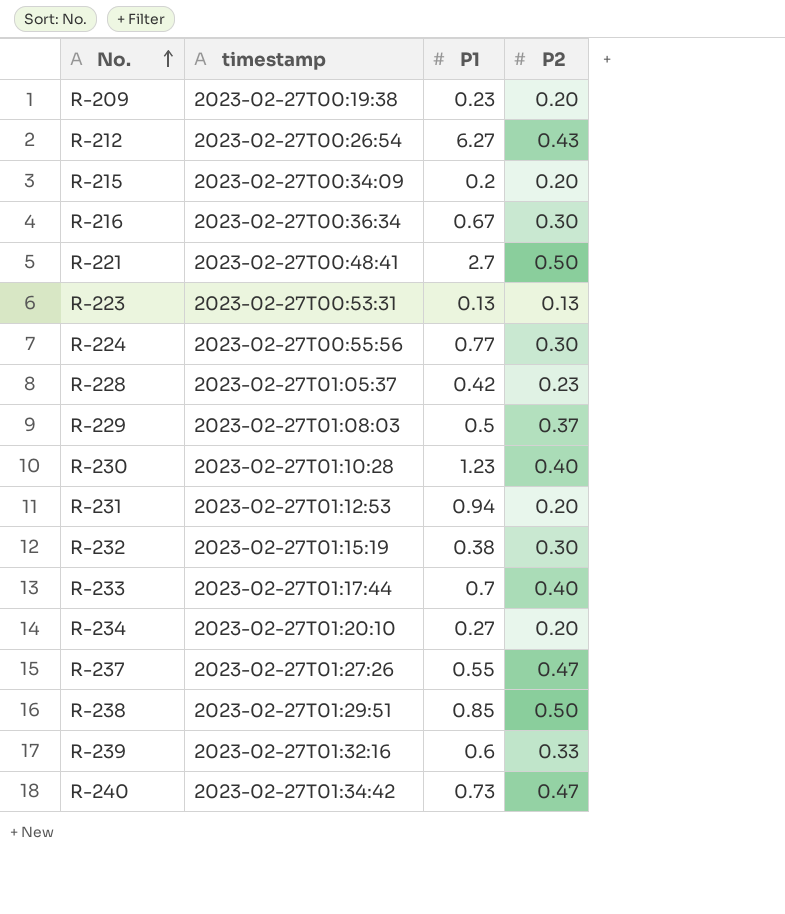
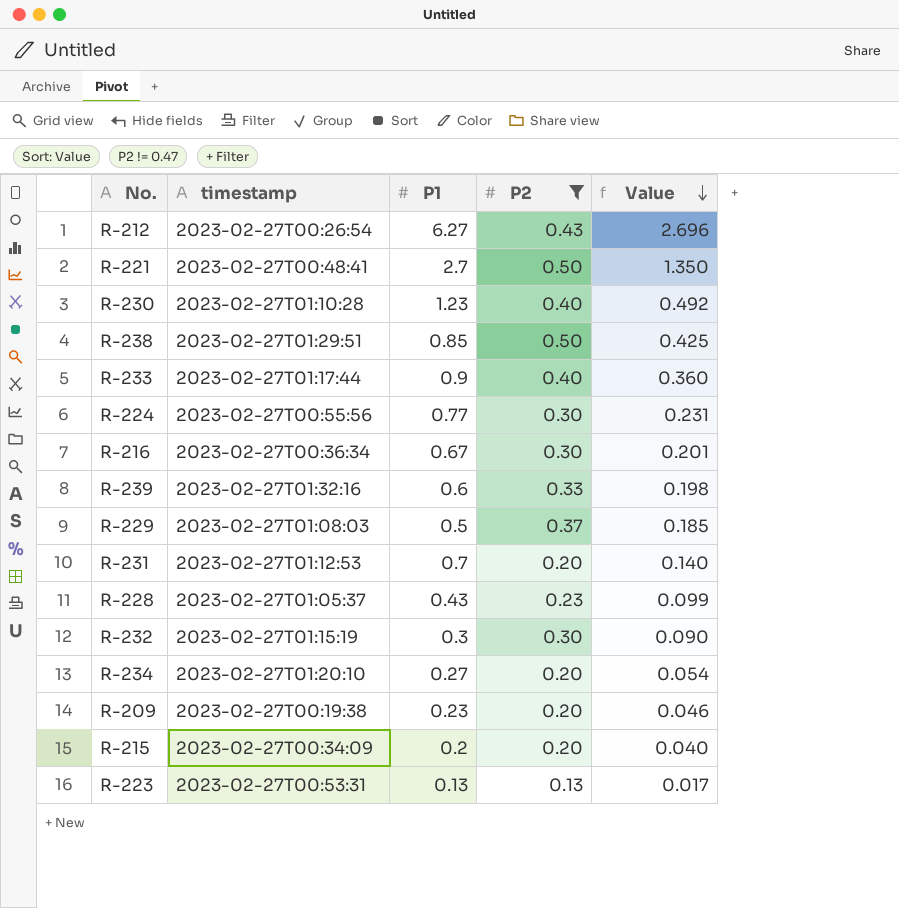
filter: none -> P2 != 0.47
row order: No. ascending -> Value descending
column Value | formula: none -> [P1] * [P2]
R-233 | P1: 0.7 -> 0.9
R-231 | P1: 0.94 -> 0.7
R-228 | P1: 0.42 -> 0.43
R-232 | P1: 0.38 -> 0.3

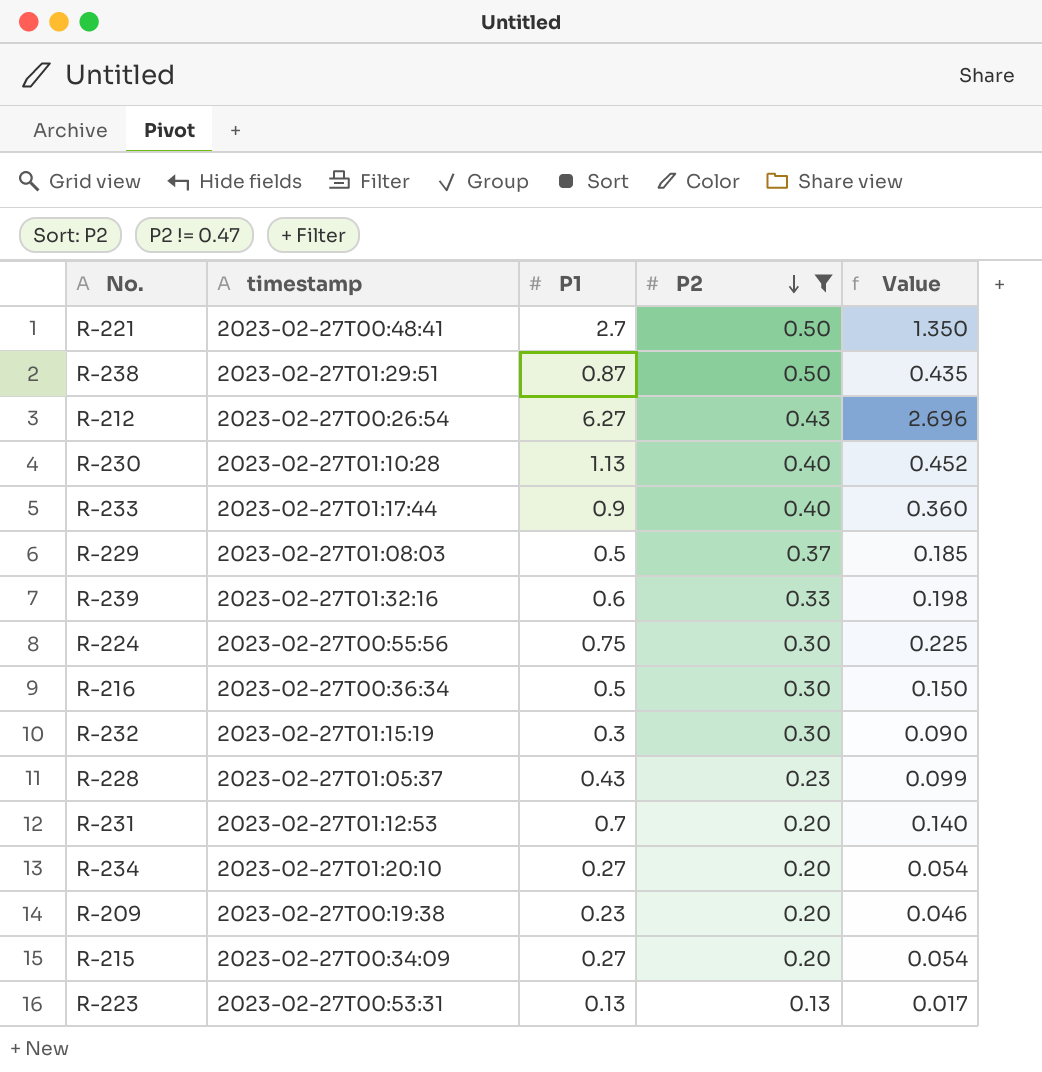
row order: Value descending -> P2 descending
R-238 | P1: 0.85 -> 0.87
R-238 | Value: 0.425 -> 0.435
R-230 | P1: 1.23 -> 1.13
R-230 | Value: 0.492 -> 0.452
R-224 | P1: 0.77 -> 0.75
R-224 | Value: 0.231 -> 0.225
R-216 | P1: 0.67 -> 0.5
R-216 | Value: 0.201 -> 0.150
R-215 | P1: 0.2 -> 0.27
R-215 | Value: 0.040 -> 0.054

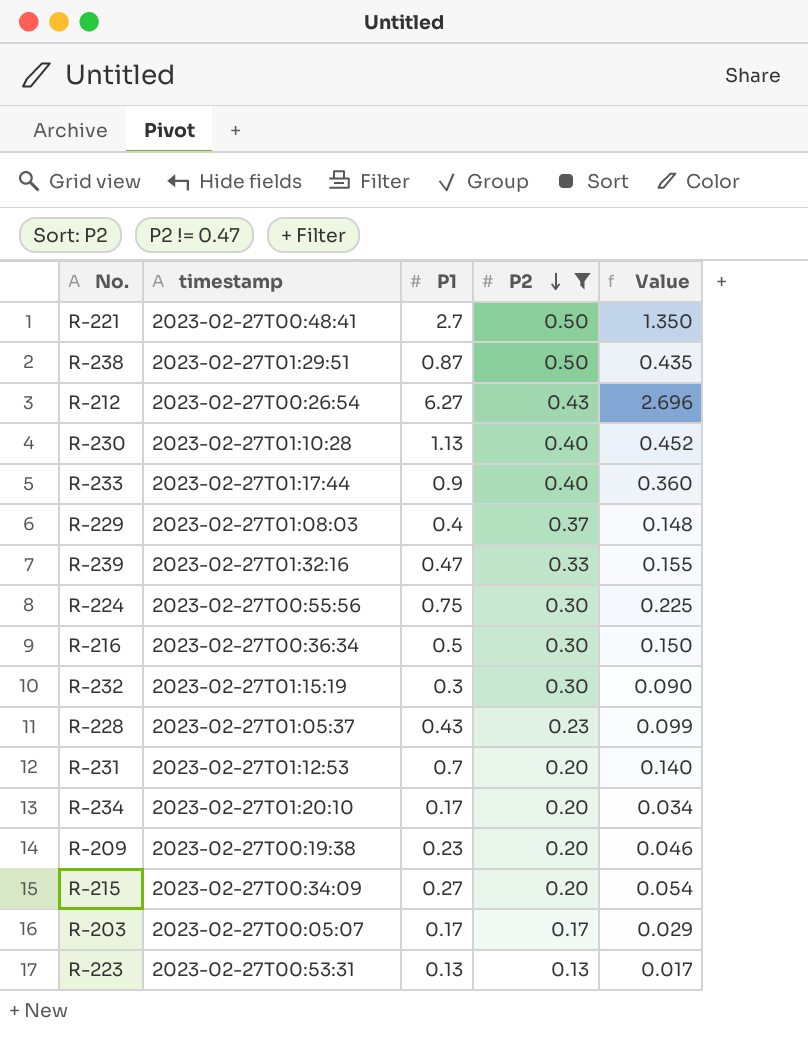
R-229 | P1: 0.5 -> 0.4
R-229 | Value: 0.185 -> 0.148
R-239 | P1: 0.6 -> 0.47
R-239 | Value: 0.198 -> 0.155
R-234 | P1: 0.27 -> 0.17
R-234 | Value: 0.054 -> 0.034
row R-203: none -> 2023-02-27T00:05:07 | 0.17 | 0.17 | 0.029

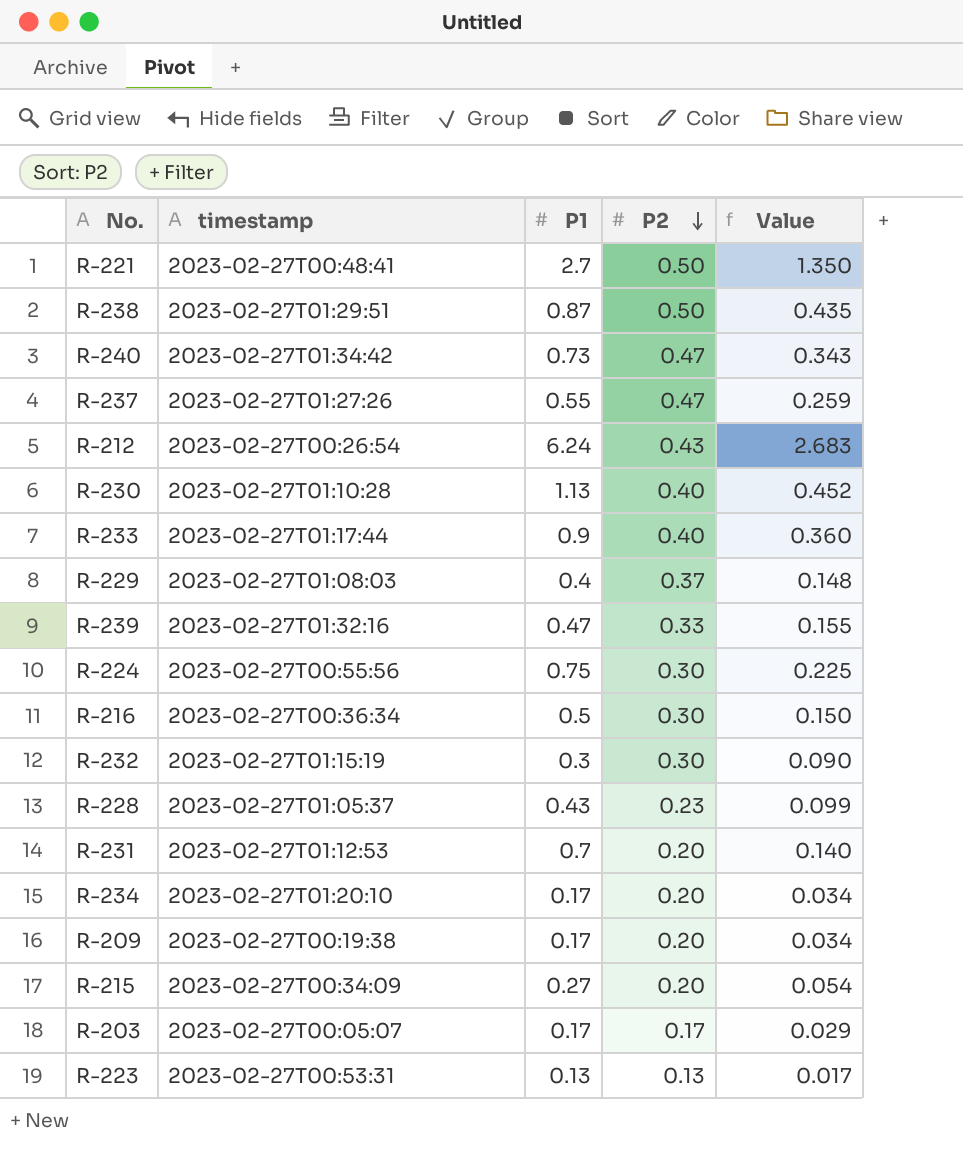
filter: P2 != 0.47 -> none
R-212 | P1: 6.27 -> 6.24
R-212 | Value: 2.696 -> 2.683
R-209 | P1: 0.23 -> 0.17
R-209 | Value: 0.046 -> 0.034

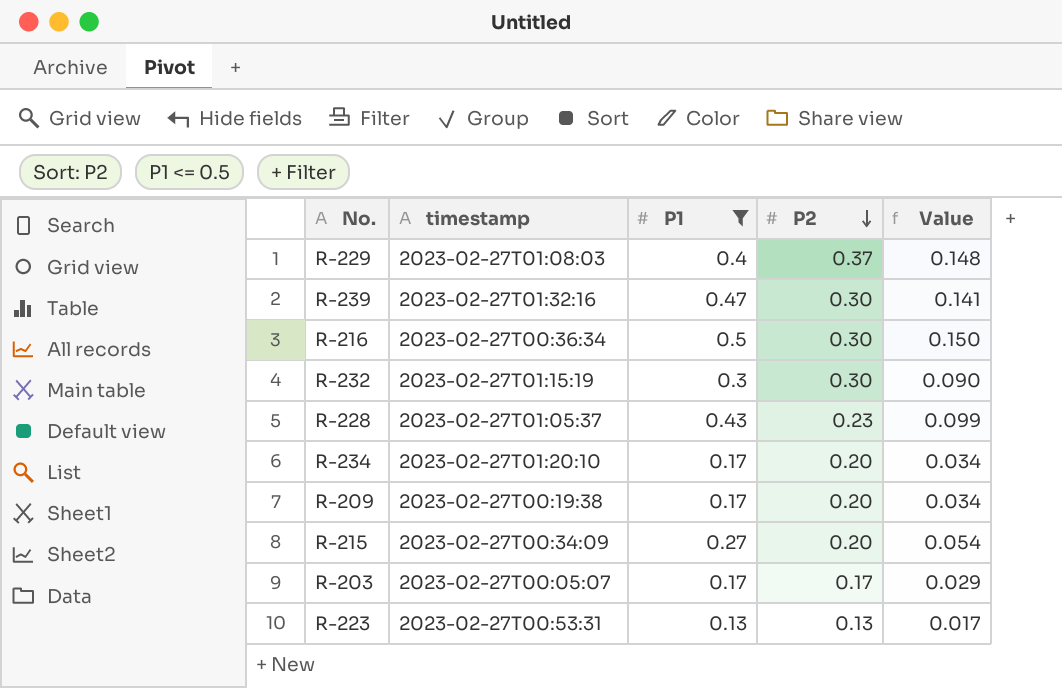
filter: none -> P1 <= 0.5
R-239 | P2: 0.33 -> 0.30
R-239 | Value: 0.155 -> 0.141

